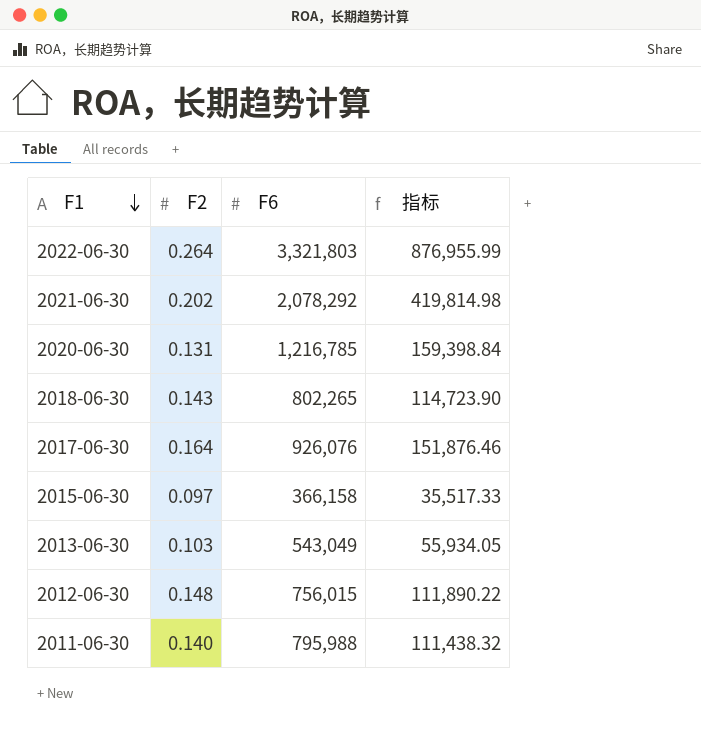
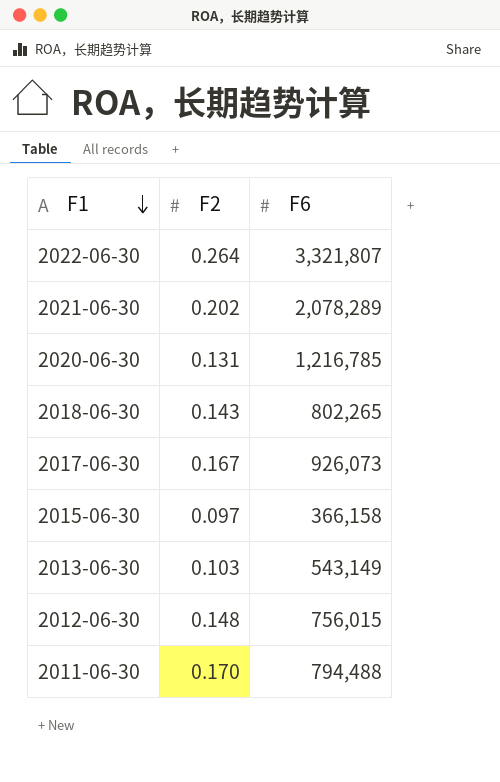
column 指标 | formula: [F2] * [F6] -> none
2022-06-30 | F6: 3,321,803 -> 3,321,807
2021-06-30 | F6: 2,078,292 -> 2,078,289
2017-06-30 | F2: 0.164 -> 0.167
2017-06-30 | F6: 926,076 -> 926,073
2013-06-30 | F6: 543,049 -> 543,149
2011-06-30 | F2: 0.140 -> 0.170
2011-06-30 | F6: 795,988 -> 794,488

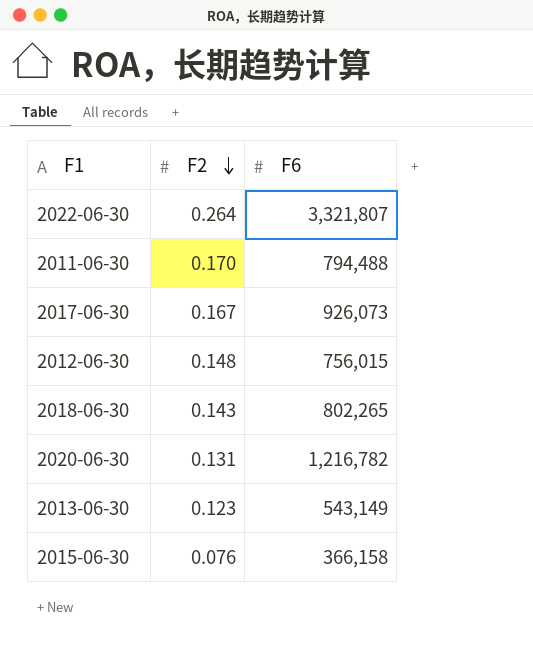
row order: F1 descending -> F2 descending
row 2021-06-30: 0.202 | 2,078,289 -> none
2020-06-30 | F6: 1,216,785 -> 1,216,782
2013-06-30 | F2: 0.103 -> 0.123
2015-06-30 | F2: 0.097 -> 0.076

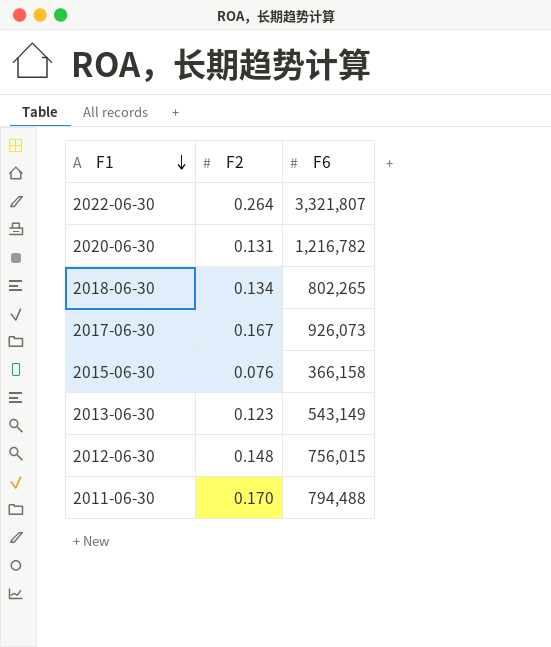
row order: F2 descending -> F1 descending
2018-06-30 | F2: 0.143 -> 0.134

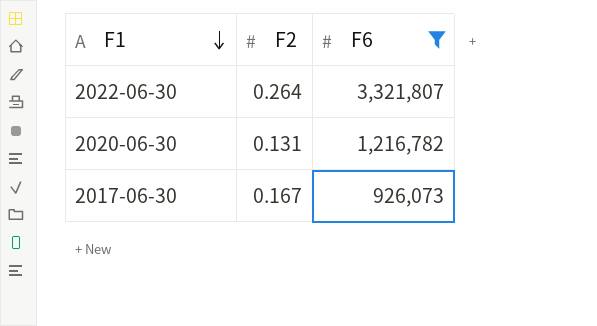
filter: none -> F6 >= 926,073

